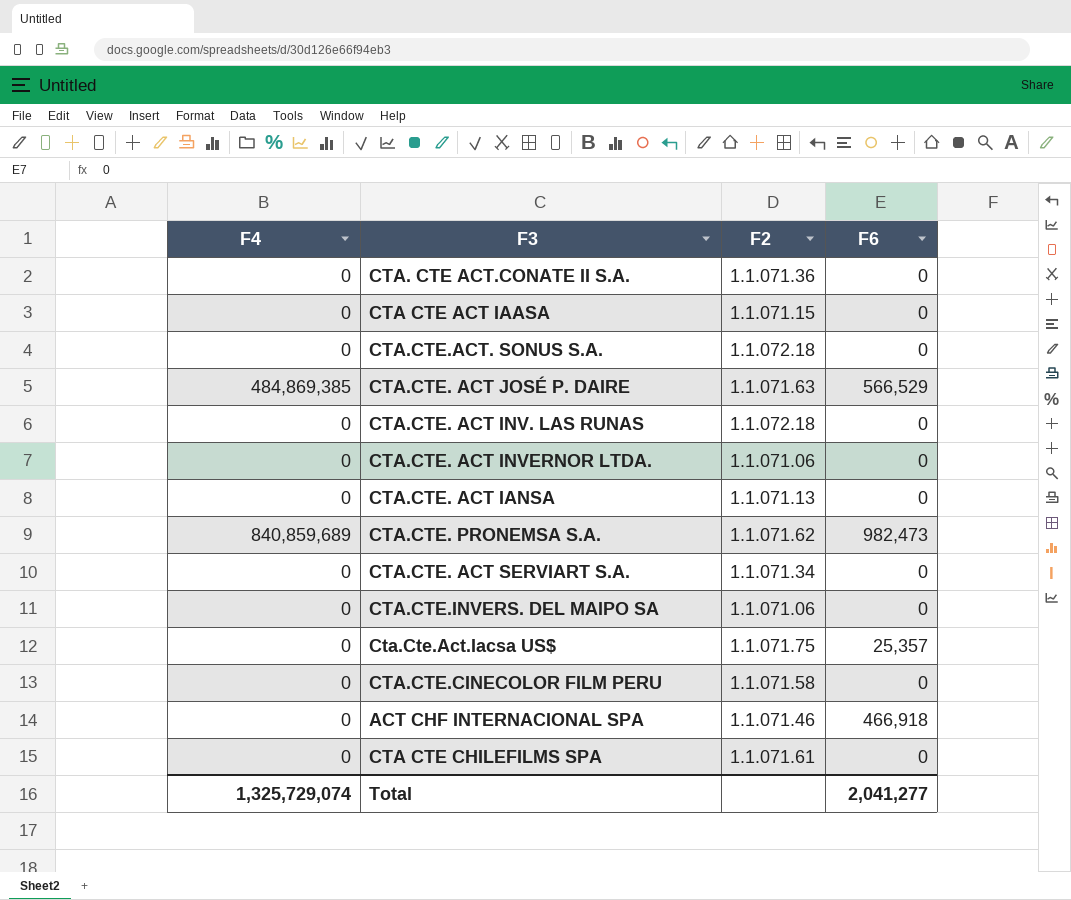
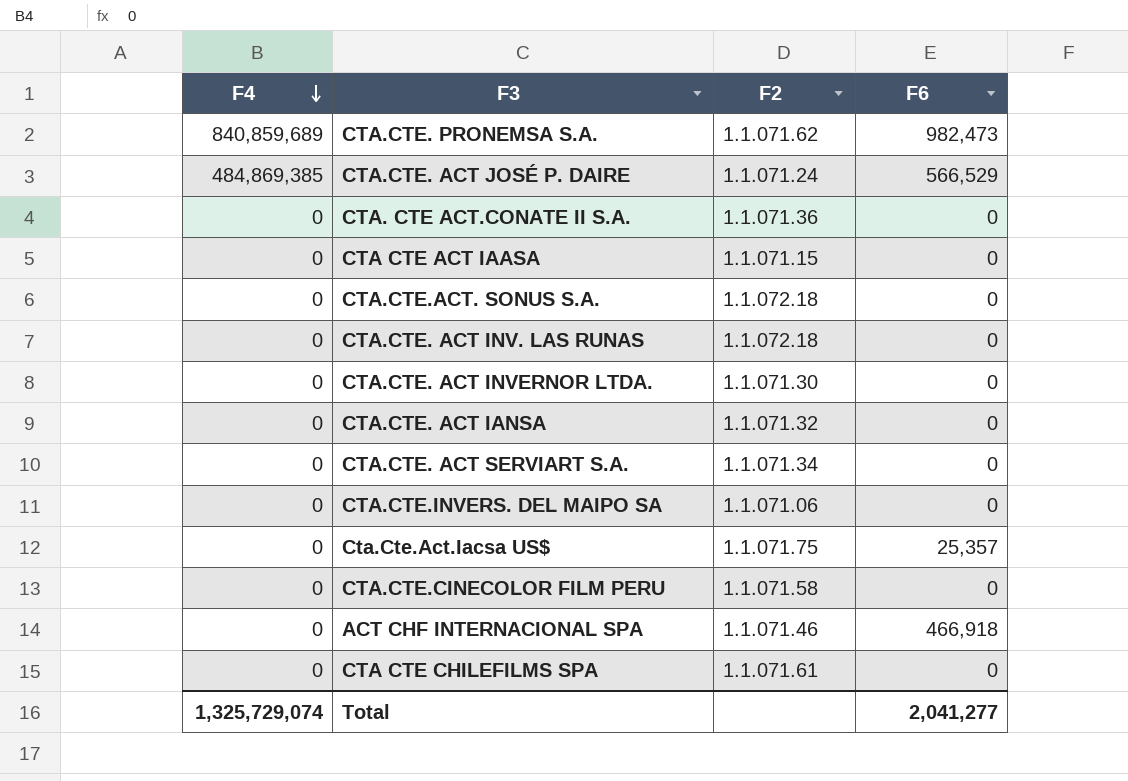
row order: none -> F4 descending
CTA.CTE. ACT JOSÉ P. DAIRE | F2: 1.1.071.63 -> 1.1.071.24
CTA.CTE. ACT INVERNOR LTDA. | F2: 1.1.071.06 -> 1.1.071.30
CTA.CTE. ACT IANSA | F2: 1.1.071.13 -> 1.1.071.32

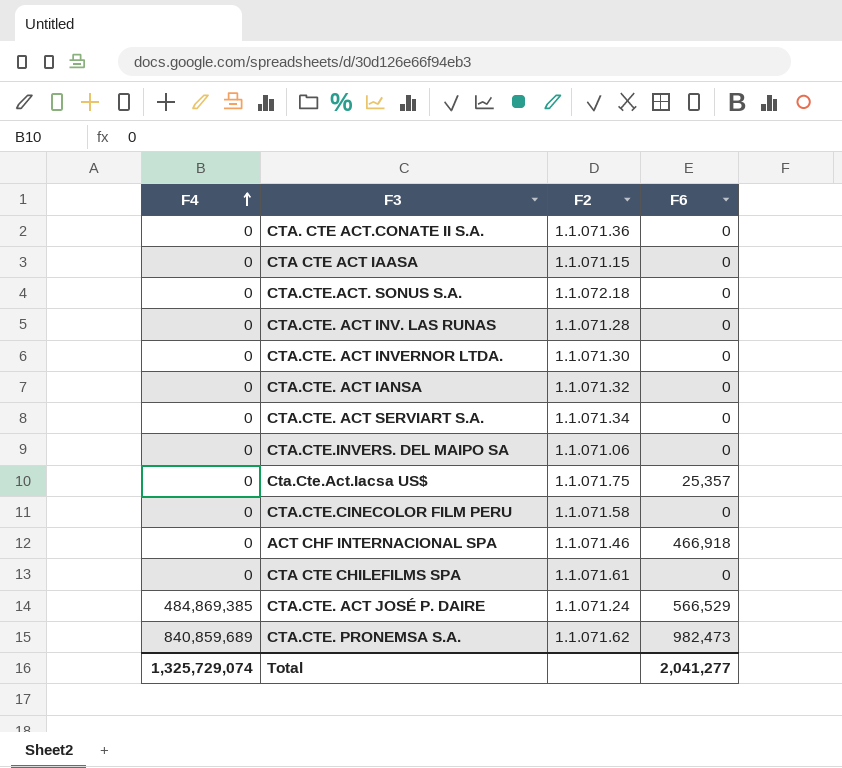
row order: F4 descending -> F4 ascending
CTA.CTE. ACT INV. LAS RUNAS | F2: 1.1.072.18 -> 1.1.071.28

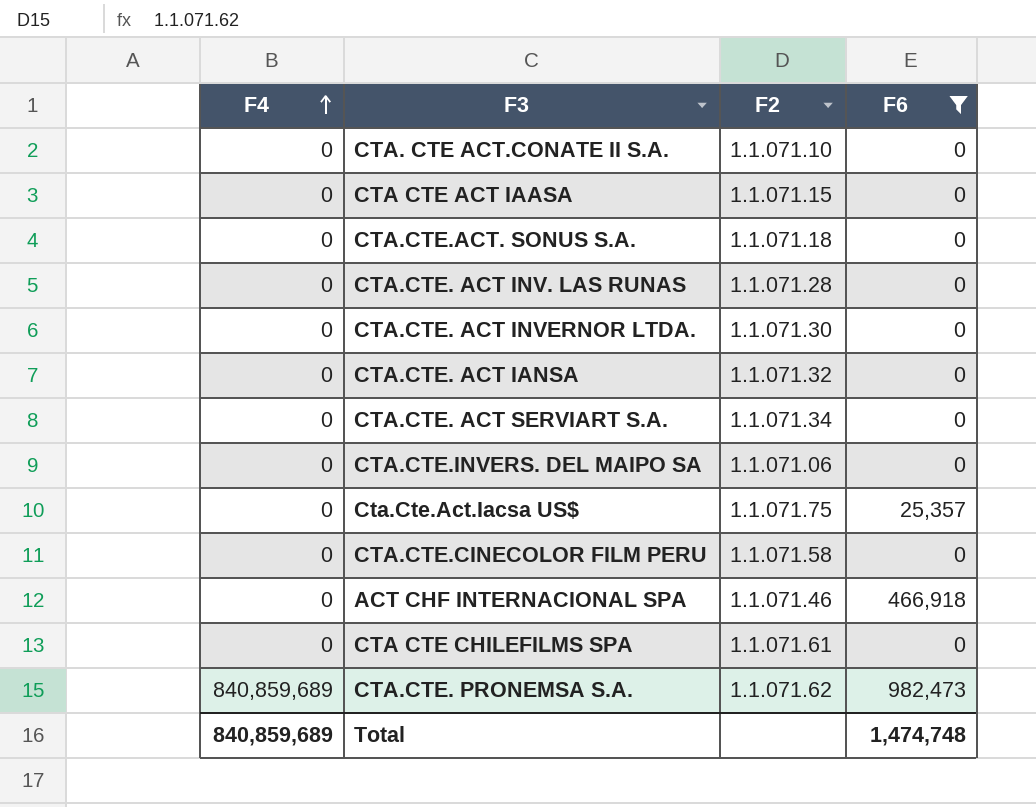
filter: none -> F6 != 566,529
CTA. CTE ACT.CONATE II S.A. | F2: 1.1.071.36 -> 1.1.071.10
CTA.CTE.ACT. SONUS S.A. | F2: 1.1.072.18 -> 1.1.071.18
Total | F4: 1,325,729,074 -> 840,859,689
Total | F6: 2,041,277 -> 1,474,748

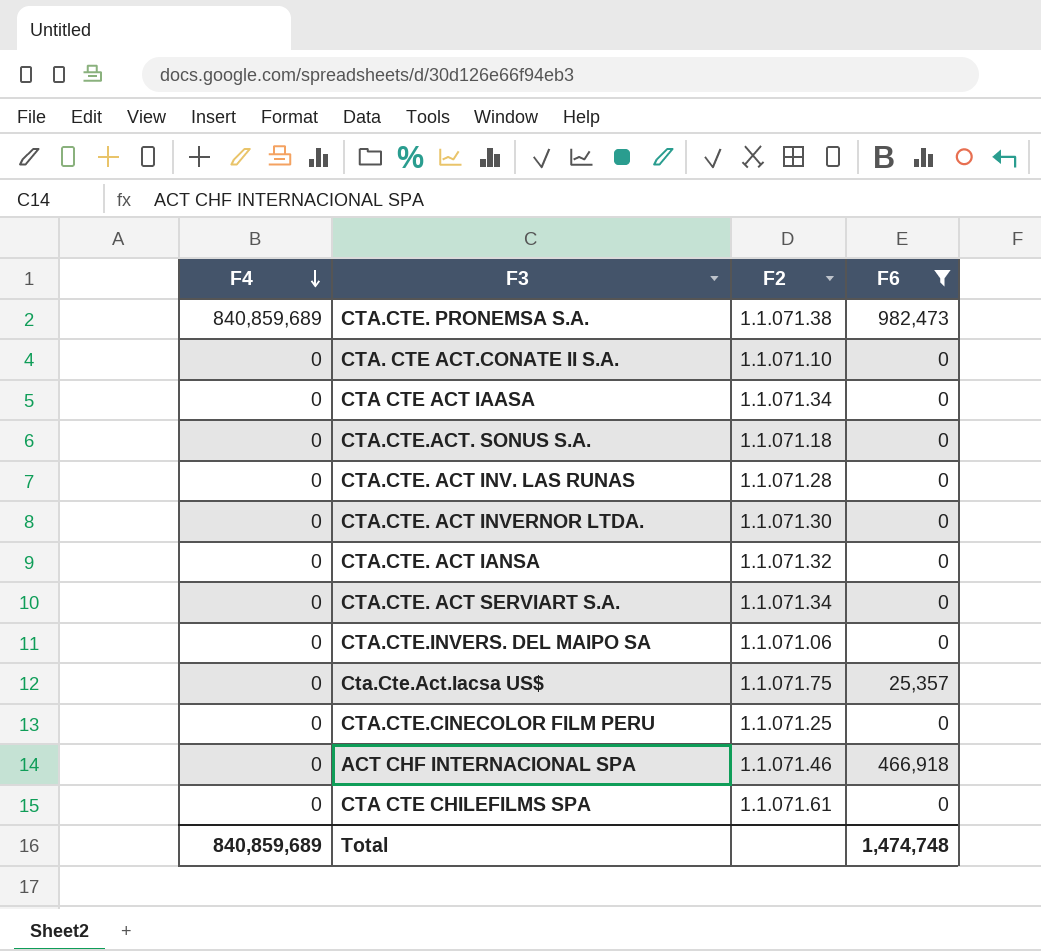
row order: F4 ascending -> F4 descending
CTA.CTE. PRONEMSA S.A. | F2: 1.1.071.62 -> 1.1.071.38
CTA CTE ACT IAASA | F2: 1.1.071.15 -> 1.1.071.34
CTA.CTE.CINECOLOR FILM PERU | F2: 1.1.071.58 -> 1.1.071.25

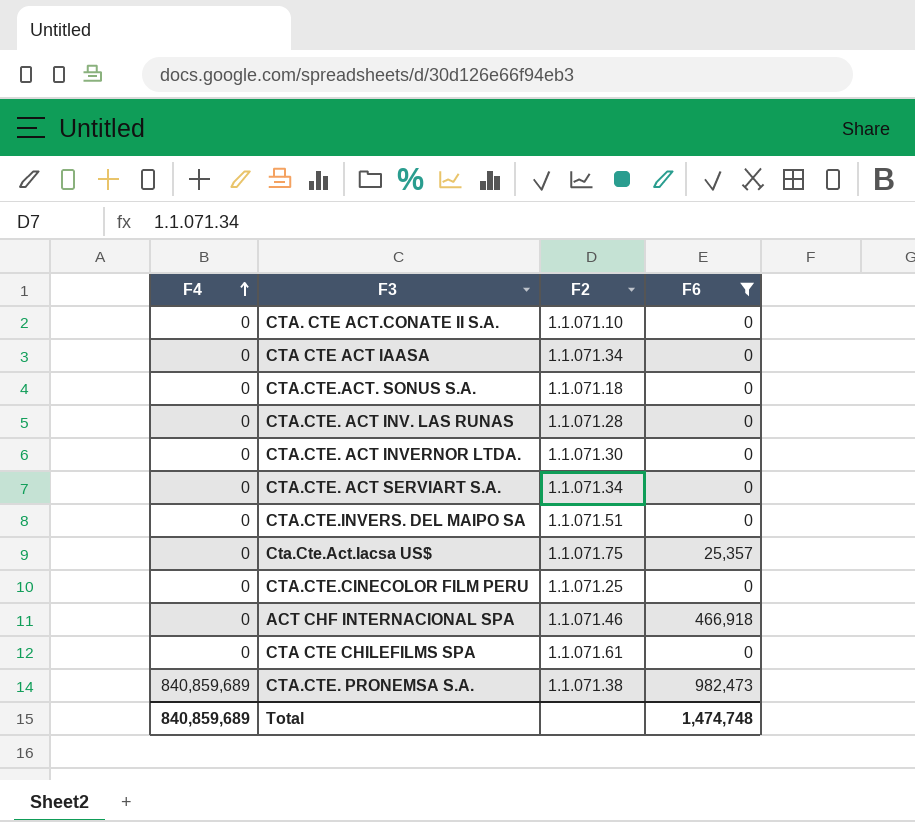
row order: F4 descending -> F4 ascending
row CTA.CTE. ACT IANSA: 0 | 1.1.071.32 | 0 -> none
CTA.CTE.INVERS. DEL MAIPO SA | F2: 1.1.071.06 -> 1.1.071.51

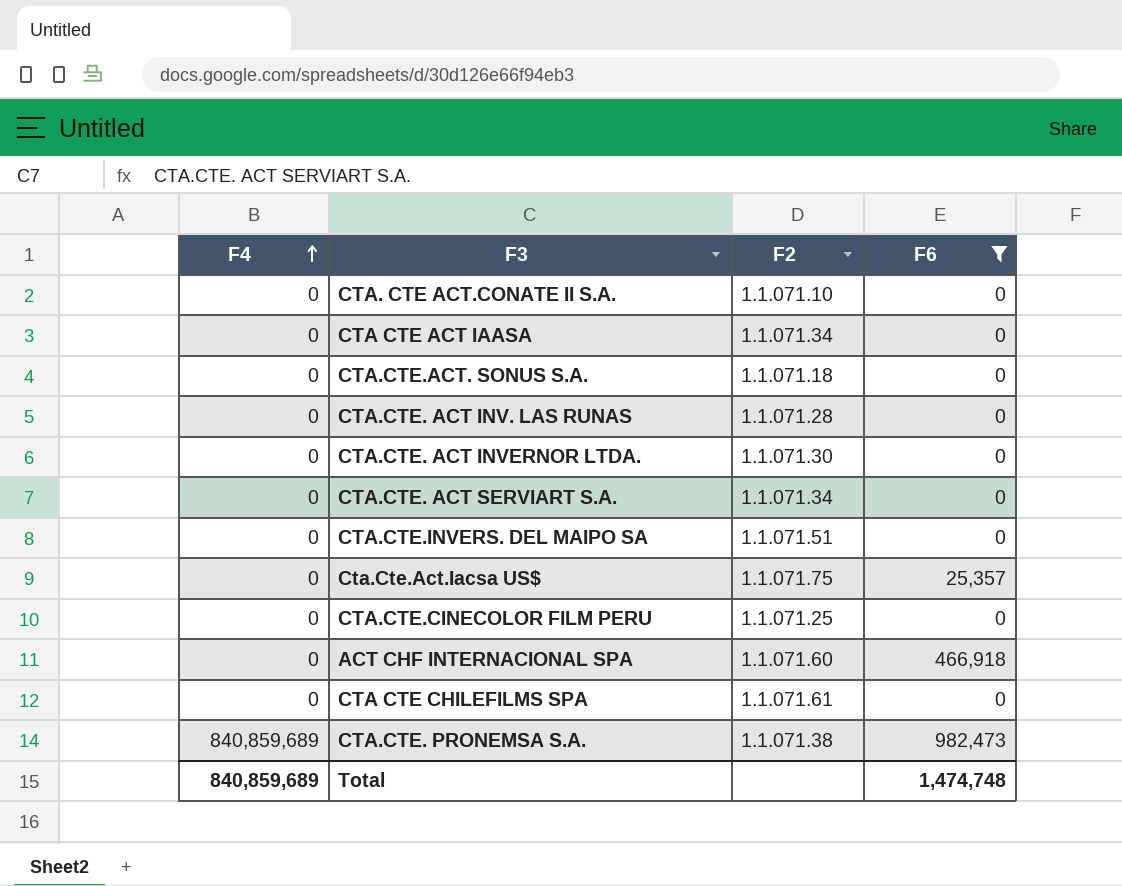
ACT CHF INTERNACIONAL SPA | F2: 1.1.071.46 -> 1.1.071.60

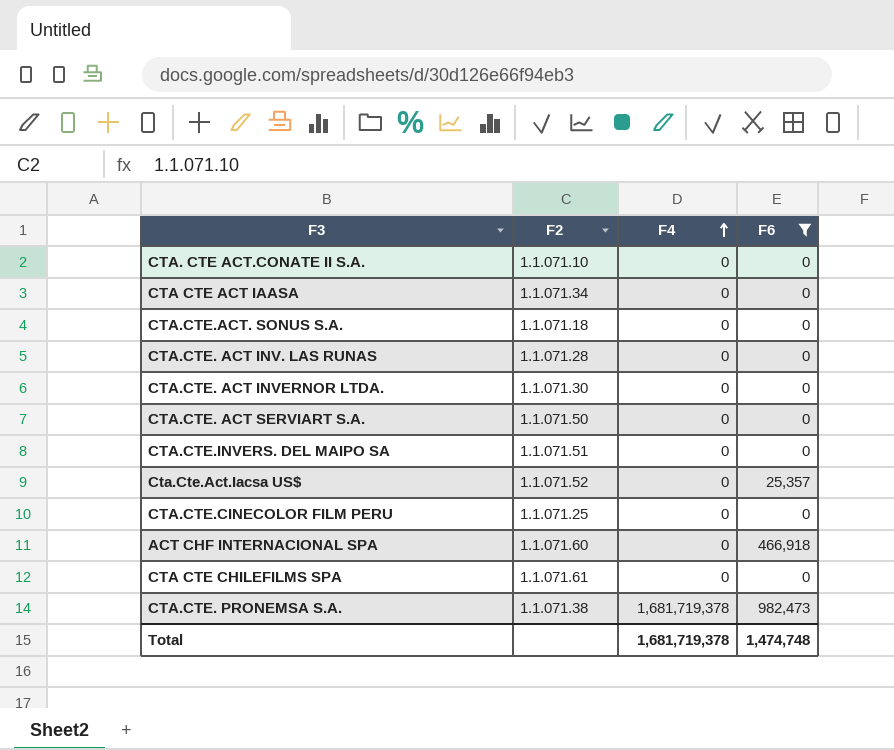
column F4 | position: 1 -> 3
CTA.CTE. ACT SERVIART S.A. | F2: 1.1.071.34 -> 1.1.071.50
Cta.Cte.Act.Iacsa US$ | F2: 1.1.071.75 -> 1.1.071.52
CTA.CTE. PRONEMSA S.A. | F4: 840,859,689 -> 1,681,719,378
Total | F4: 840,859,689 -> 1,681,719,378

